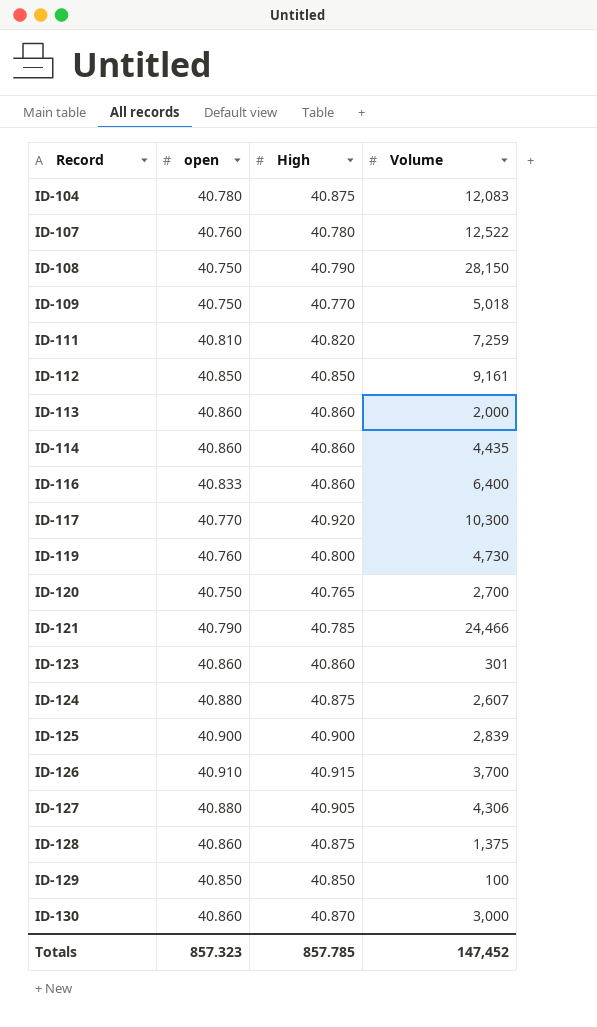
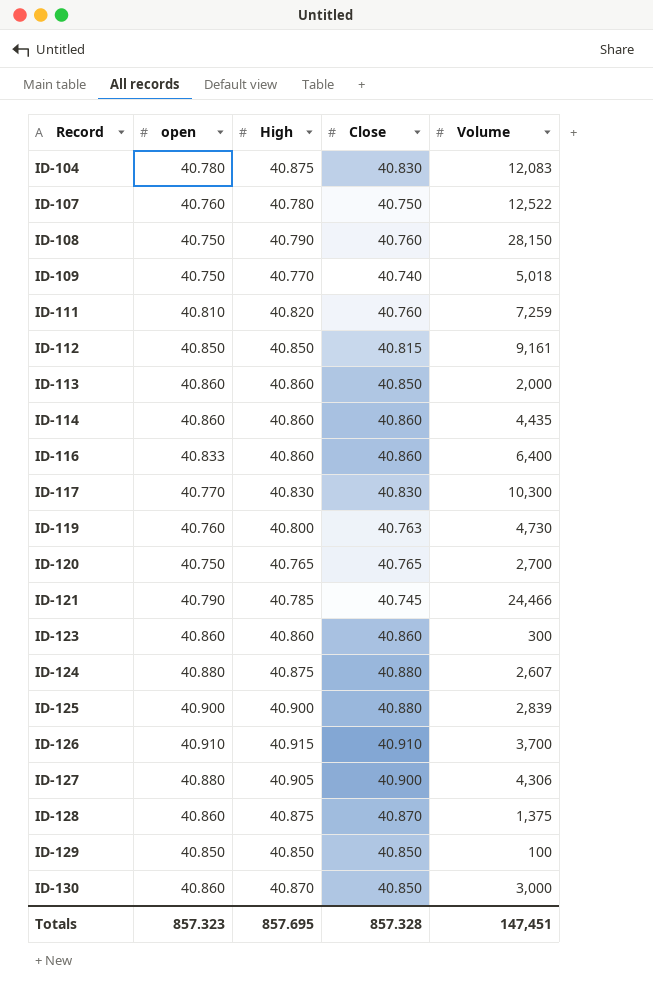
column Close | position: none -> 4
ID-117 | High: 40.920 -> 40.830
ID-123 | Volume: 301 -> 300
Totals | High: 857.785 -> 857.695
Totals | Volume: 147,452 -> 147,451

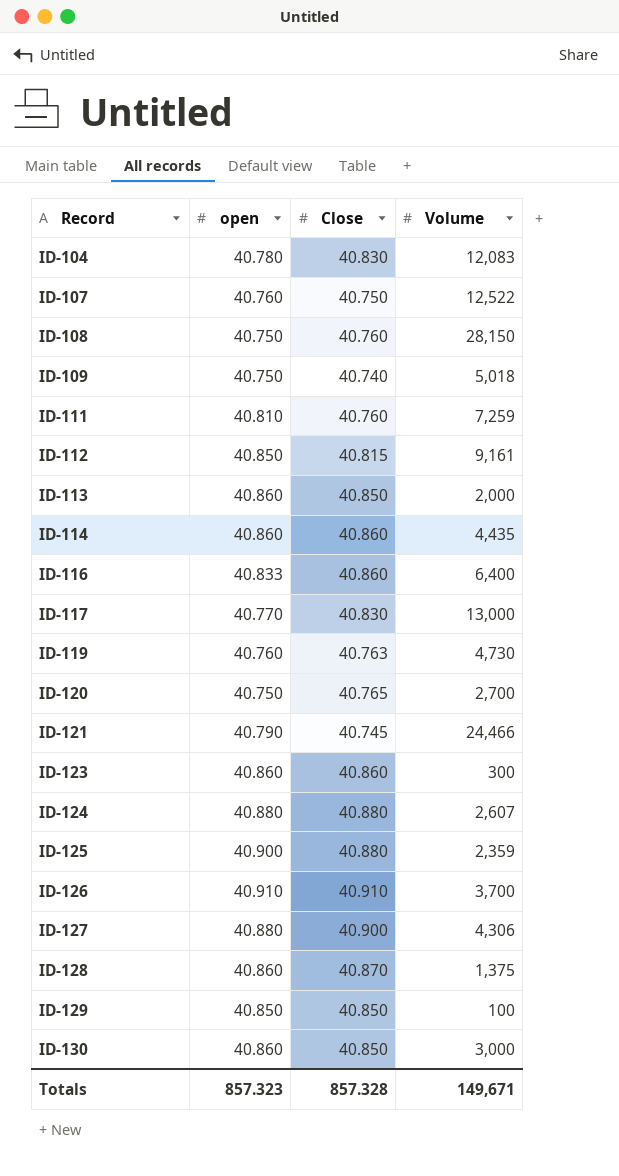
column High | position: 3 -> none
ID-117 | Volume: 10,300 -> 13,000
ID-125 | Volume: 2,839 -> 2,359
Totals | Volume: 147,451 -> 149,671

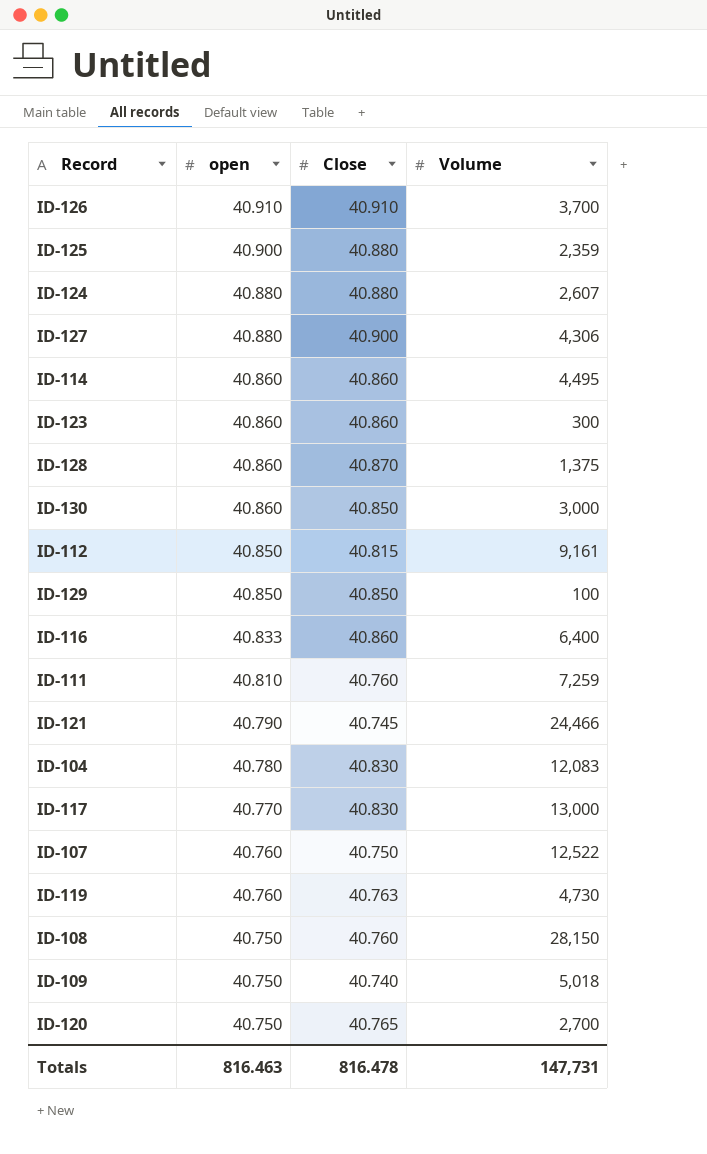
row order: Record ascending -> open descending
row ID-113: 40.860 | 40.850 | 2,000 -> none
ID-114 | Volume: 4,435 -> 4,495
Totals | open: 857.323 -> 816.463
Totals | Close: 857.328 -> 816.478
Totals | Volume: 149,671 -> 147,731

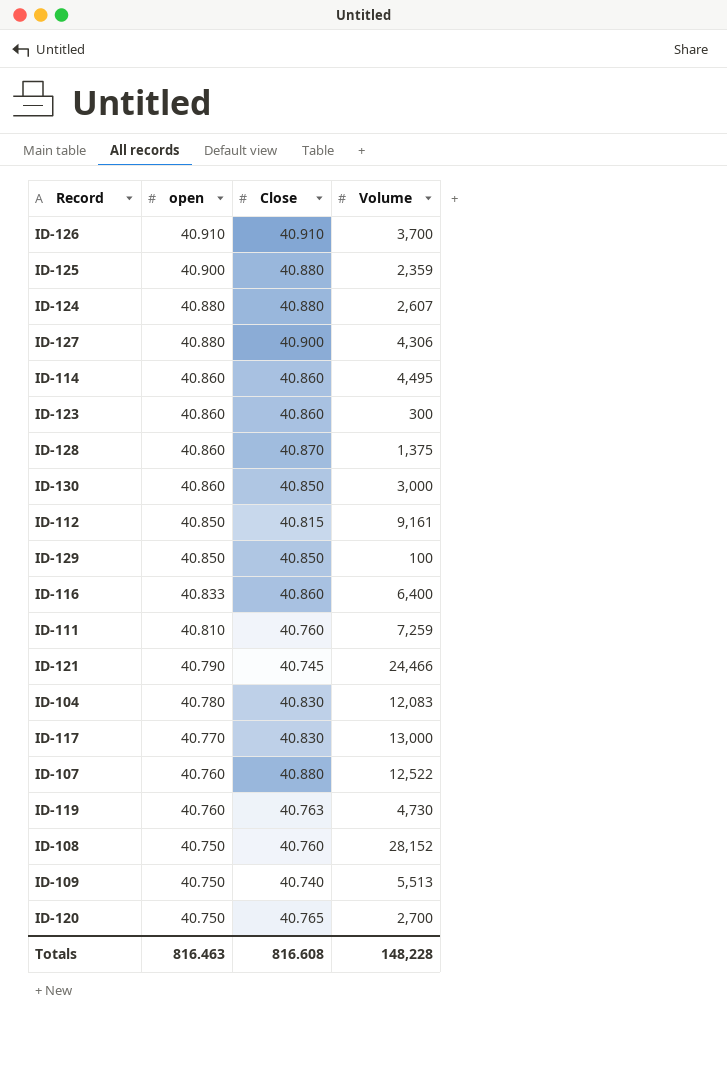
ID-107 | Close: 40.750 -> 40.880
ID-108 | Volume: 28,150 -> 28,152
ID-109 | Volume: 5,018 -> 5,513
Totals | Close: 816.478 -> 816.608
Totals | Volume: 147,731 -> 148,228

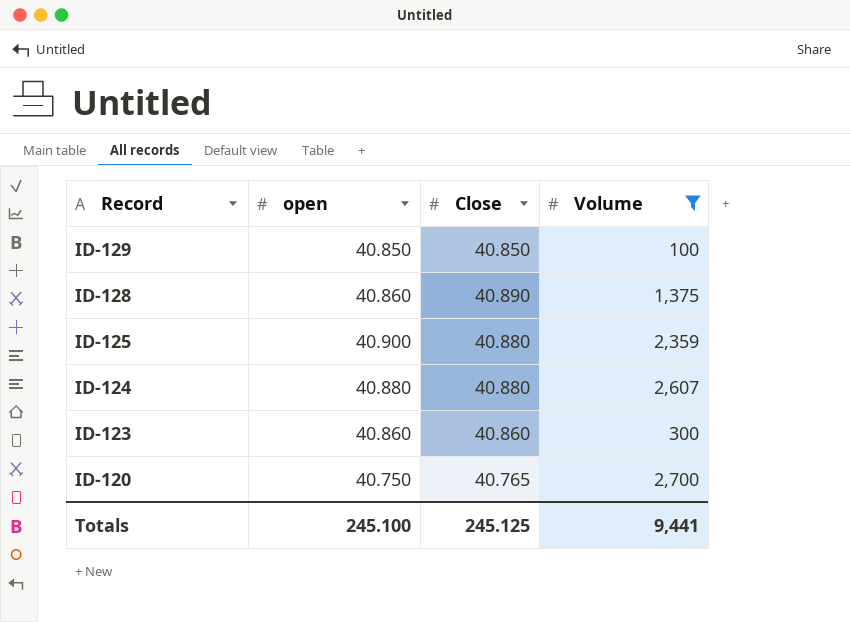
filter: none -> Volume <= 2,700
row order: open descending -> Record descending
ID-128 | Close: 40.870 -> 40.890
Totals | open: 816.463 -> 245.100
Totals | Close: 816.608 -> 245.125
Totals | Volume: 148,228 -> 9,441

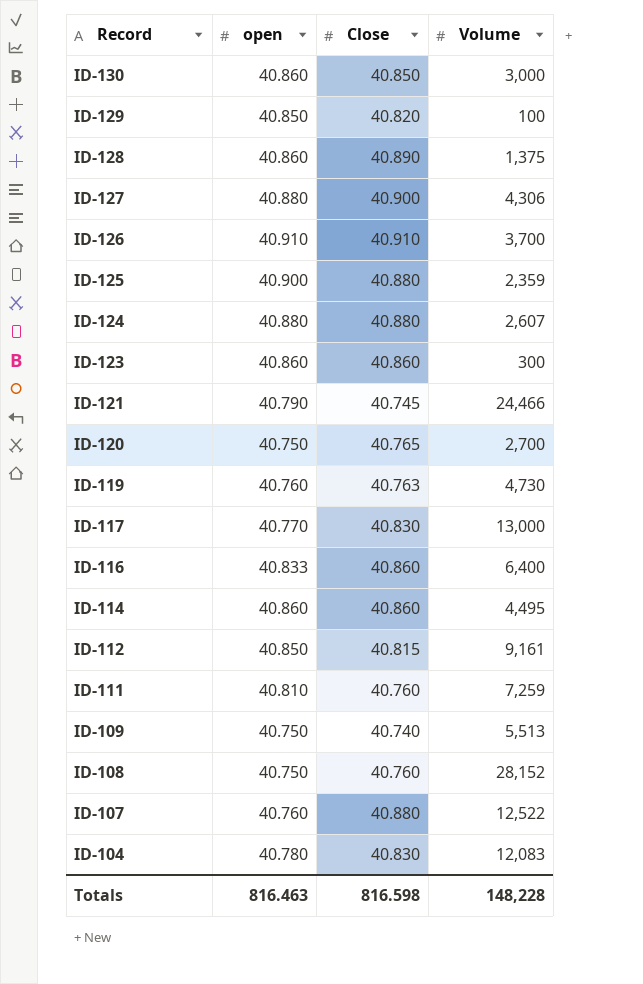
filter: Volume <= 2,700 -> none
ID-129 | Close: 40.850 -> 40.820
Totals | open: 245.100 -> 816.463
Totals | Close: 245.125 -> 816.598
Totals | Volume: 9,441 -> 148,228

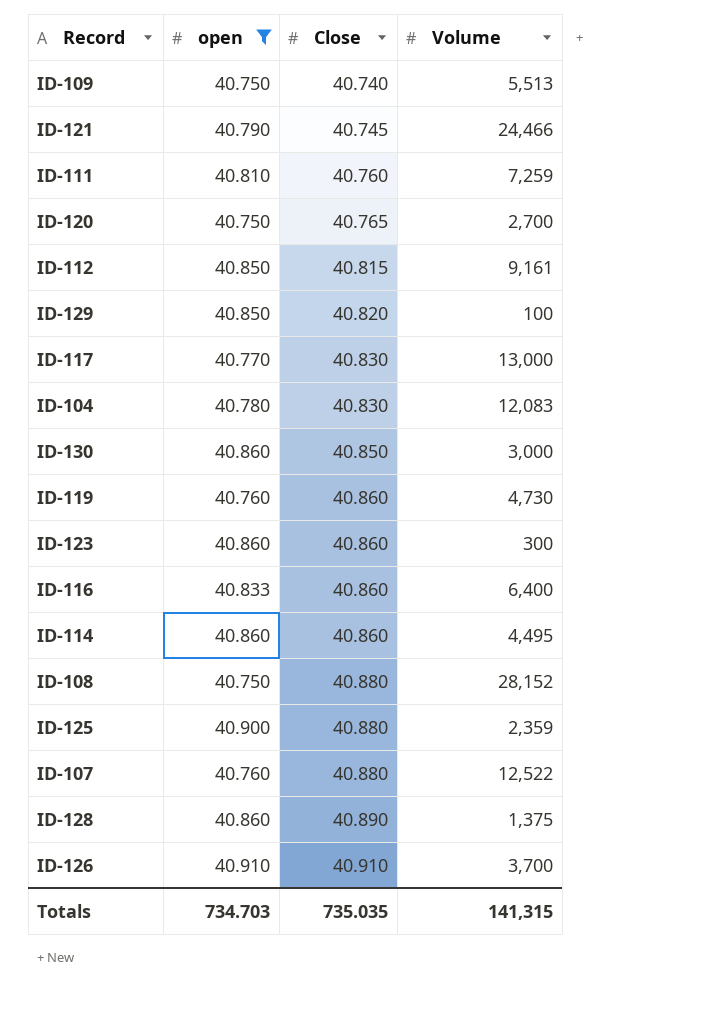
filter: none -> open != 40.880
row order: Record descending -> Close ascending
ID-119 | Close: 40.763 -> 40.860
ID-108 | Close: 40.760 -> 40.880
Totals | open: 816.463 -> 734.703
Totals | Close: 816.598 -> 735.035
Totals | Volume: 148,228 -> 141,315

